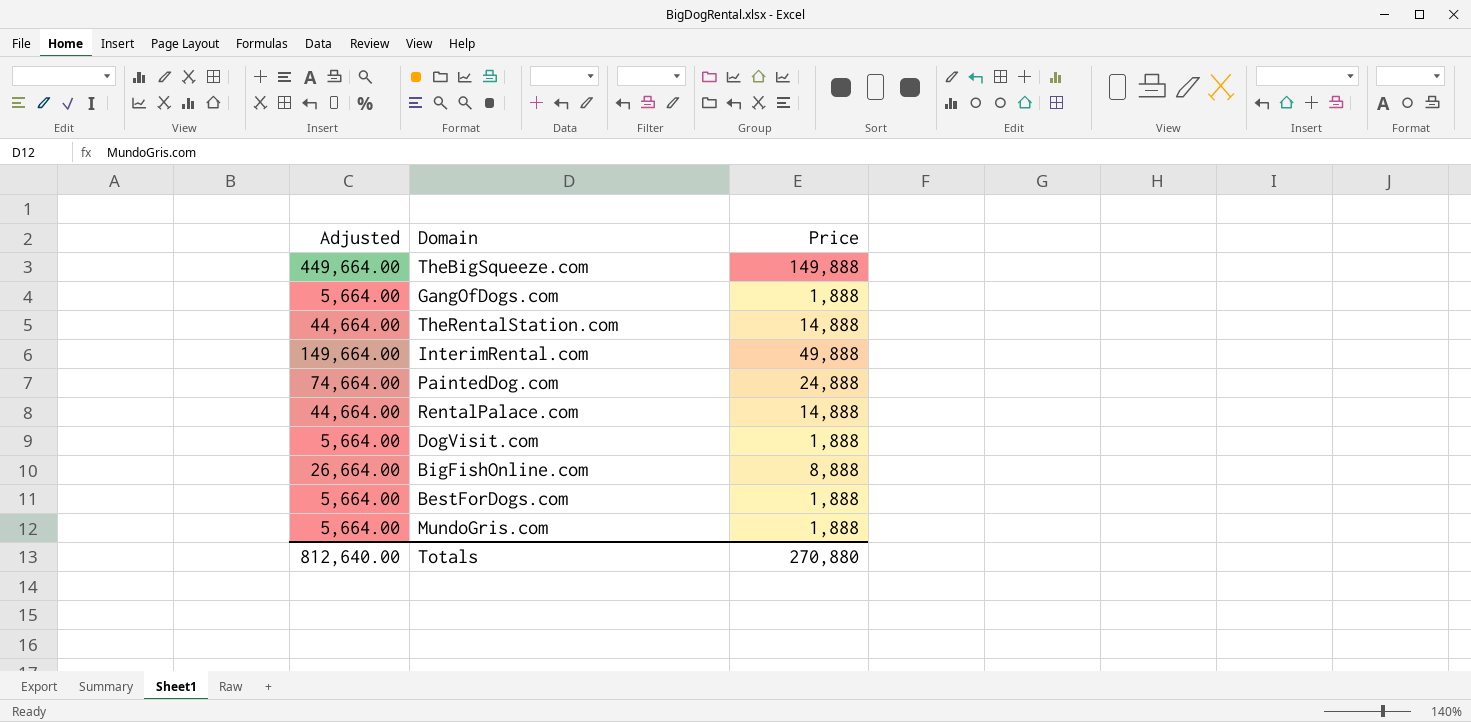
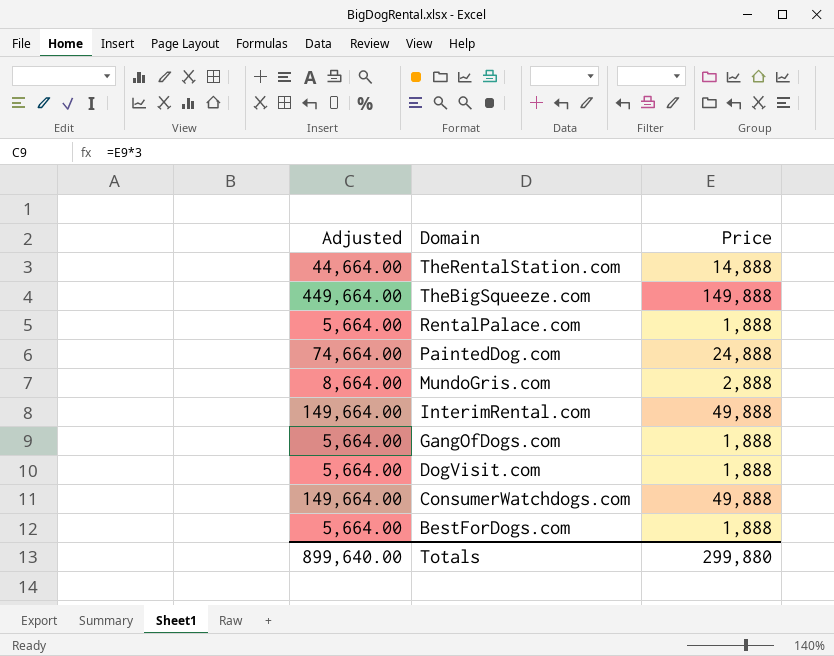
row order: none -> Domain descending
row BigFishOnline.com: 26,664.00 | 8,888 -> none
RentalPalace.com | Adjusted: 44,664.00 -> 5,664.00
RentalPalace.com | Price: 14,888 -> 1,888
MundoGris.com | Adjusted: 5,664.00 -> 8,664.00
MundoGris.com | Price: 1,888 -> 2,888
row ConsumerWatchdogs.com: none -> 149,664.00 | 49,888
Totals | Adjusted: 812,640.00 -> 899,640.00
Totals | Price: 270,880 -> 299,880

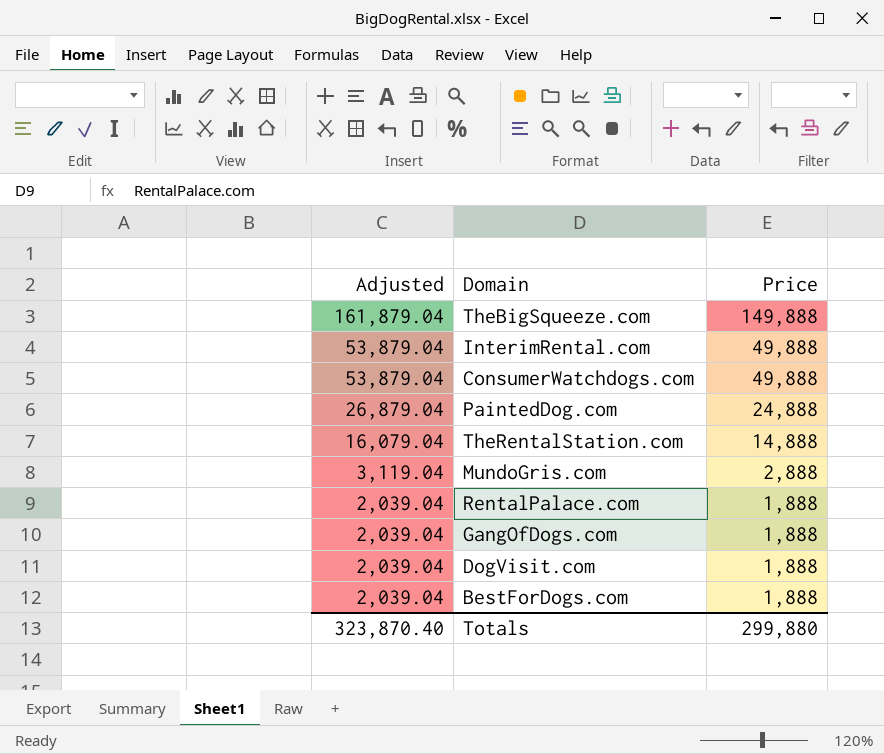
row order: Domain descending -> Adjusted descending
column Adjusted | formula: [Price] * 3 -> [Price] * 1.08
Totals | Adjusted: 899,640.00 -> 323,870.40

